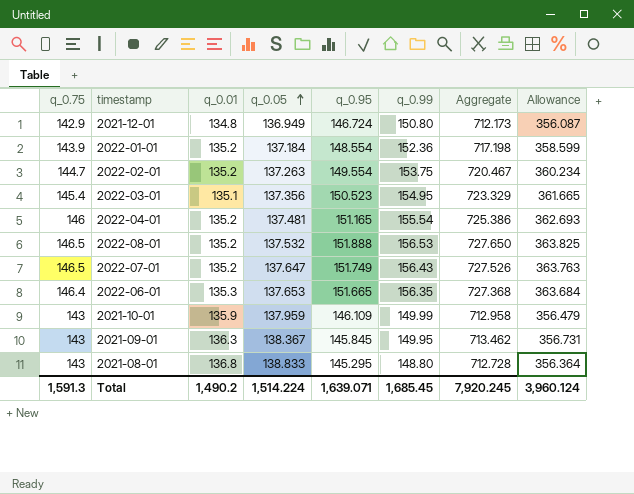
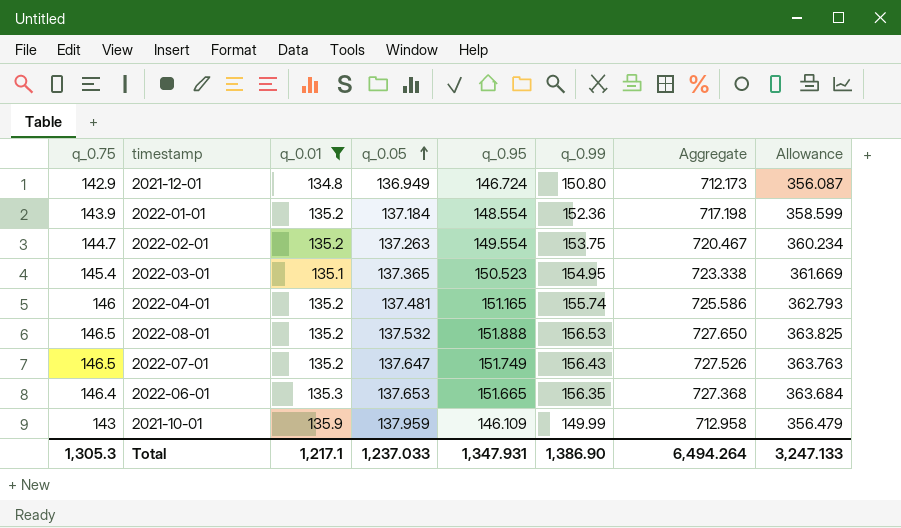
filter: none -> q_0.01 <= 135.9
2022-03-01 | q_0.05: 137.356 -> 137.365
2022-03-01 | Aggregate: 723.329 -> 723.338
2022-03-01 | Allowance: 361.665 -> 361.669
2022-04-01 | q_0.99: 155.54 -> 155.74
2022-04-01 | Aggregate: 725.386 -> 725.586
2022-04-01 | Allowance: 362.693 -> 362.793
Total | q_0.75: 1,591.3 -> 1,305.3
Total | q_0.01: 1,490.2 -> 1,217.1
Total | q_0.05: 1,514.224 -> 1,237.033
Total | q_0.95: 1,639.071 -> 1,347.931
Total | q_0.99: 1,685.45 -> 1,386.90
Total | Aggregate: 7,920.245 -> 6,494.264
Total | Allowance: 3,960.124 -> 3,247.133

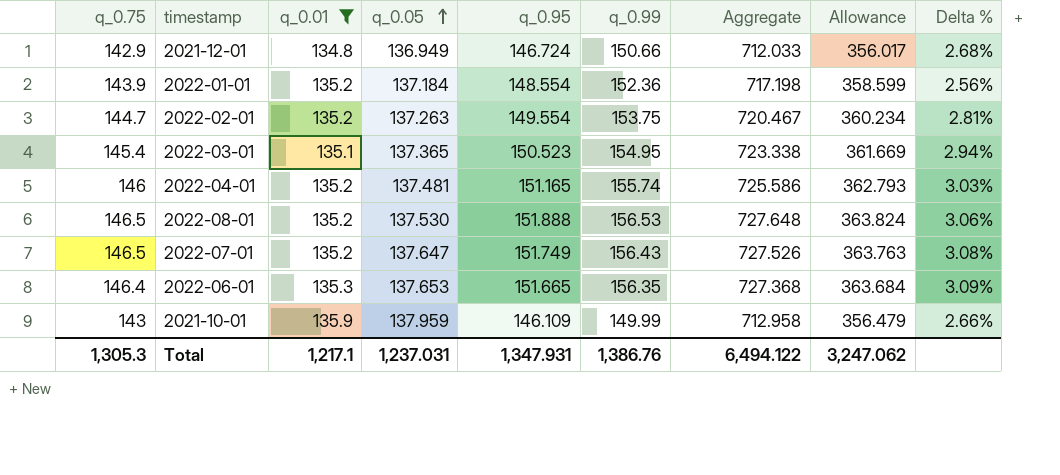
column Delta % | formula: none -> ([q_0.99] - [q_0.95]) / [q_0.95]
2021-12-01 | q_0.99: 150.80 -> 150.66
2021-12-01 | Aggregate: 712.173 -> 712.033
2021-12-01 | Allowance: 356.087 -> 356.017
2022-08-01 | q_0.05: 137.532 -> 137.530
2022-08-01 | Aggregate: 727.650 -> 727.648
2022-08-01 | Allowance: 363.825 -> 363.824
Total | q_0.05: 1,237.033 -> 1,237.031
Total | q_0.99: 1,386.90 -> 1,386.76
Total | Aggregate: 6,494.264 -> 6,494.122
Total | Allowance: 3,247.133 -> 3,247.062

